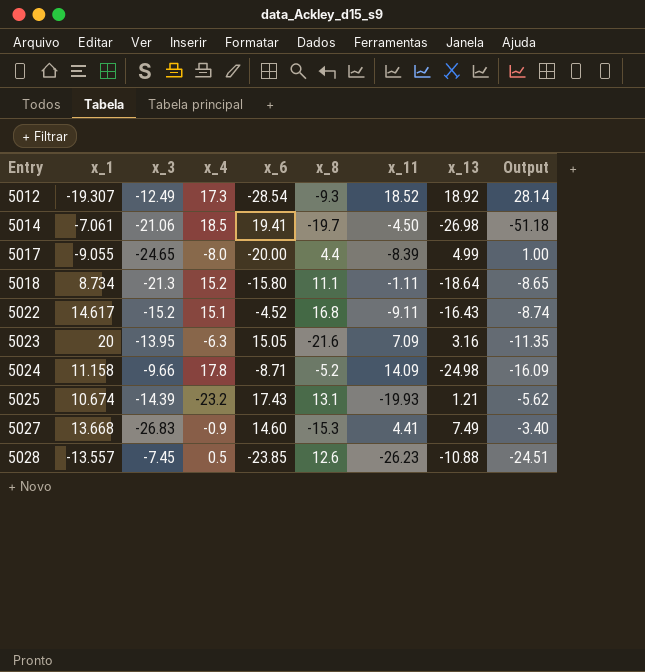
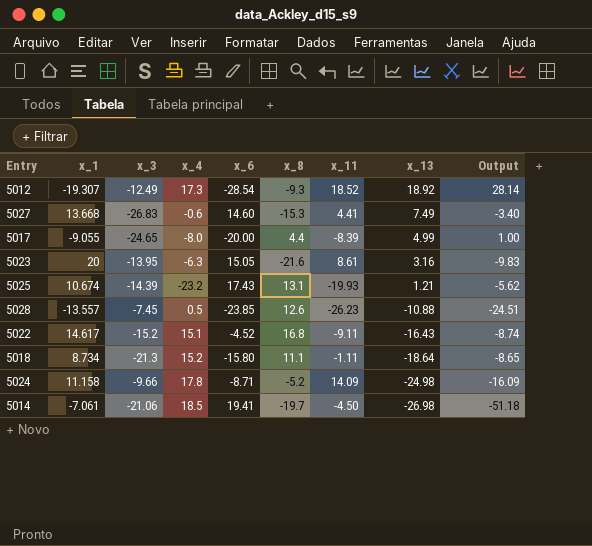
row order: Entry ascending -> x_13 descending
5027 | x_4: -0.9 -> -0.6
5023 | x_11: 7.09 -> 8.61
5023 | Output: -11.35 -> -9.83

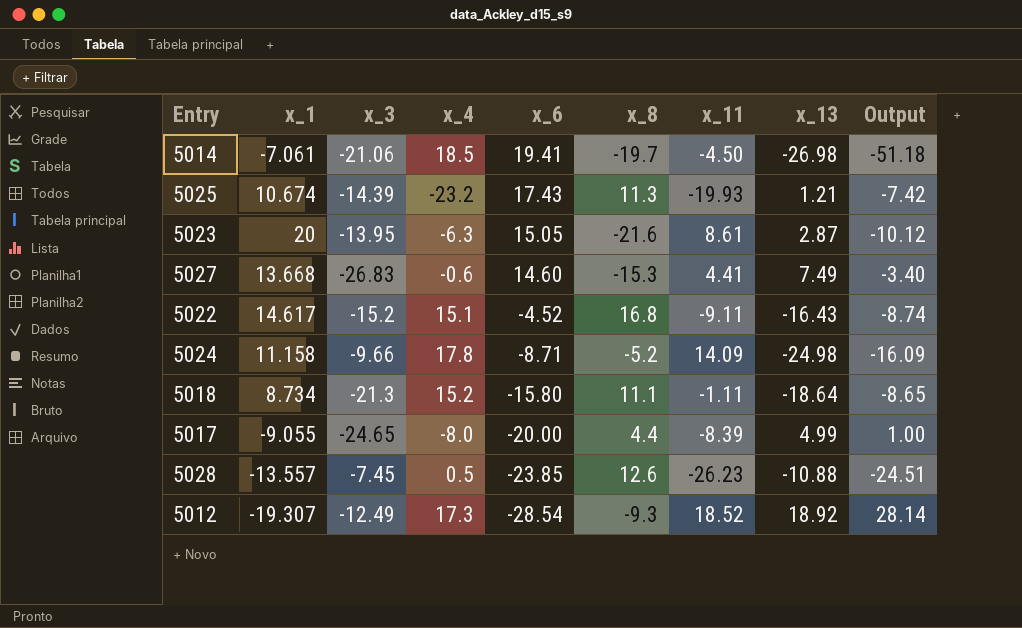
row order: x_13 descending -> x_6 descending
5025 | x_8: 13.1 -> 11.3
5025 | Output: -5.62 -> -7.42
5023 | x_13: 3.16 -> 2.87
5023 | Output: -9.83 -> -10.12

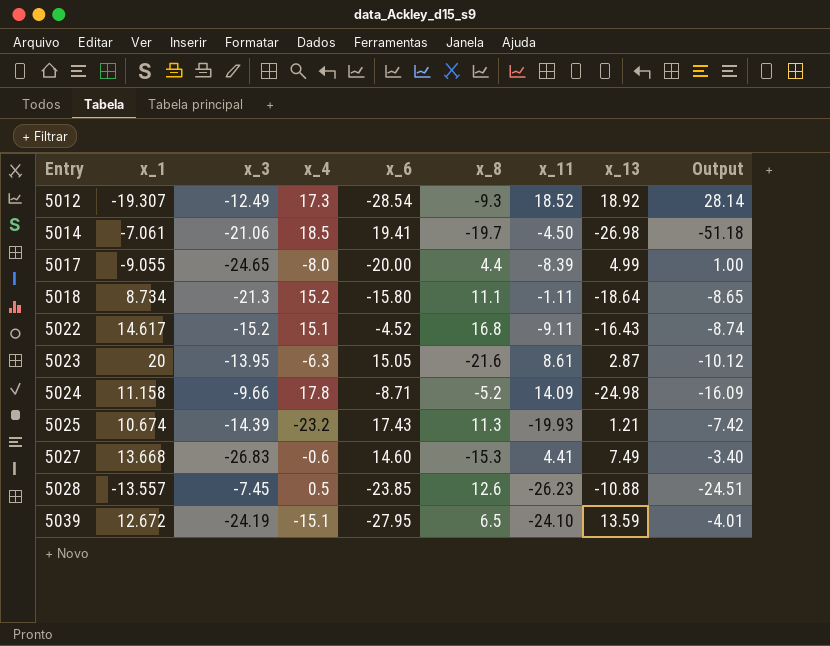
row order: x_6 descending -> Entry ascending
row 5039: none -> 12.672 | -24.19 | -15.1 | -27.95 | 6.5 | -24.10 | 13.59 | -4.01

